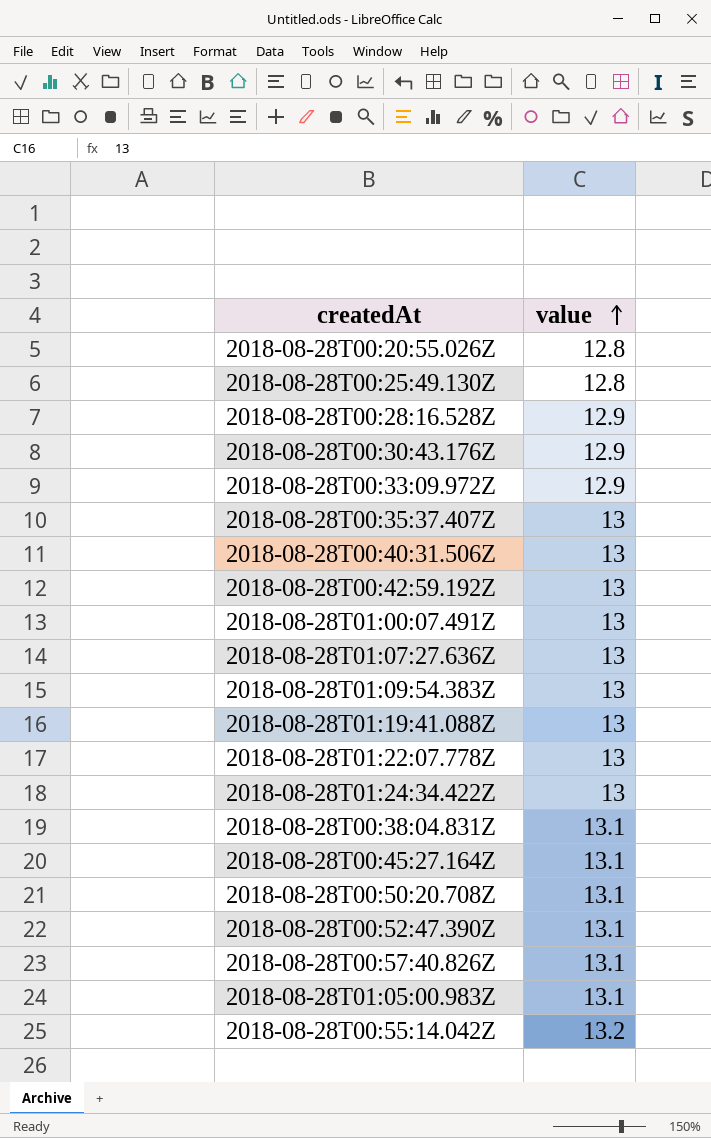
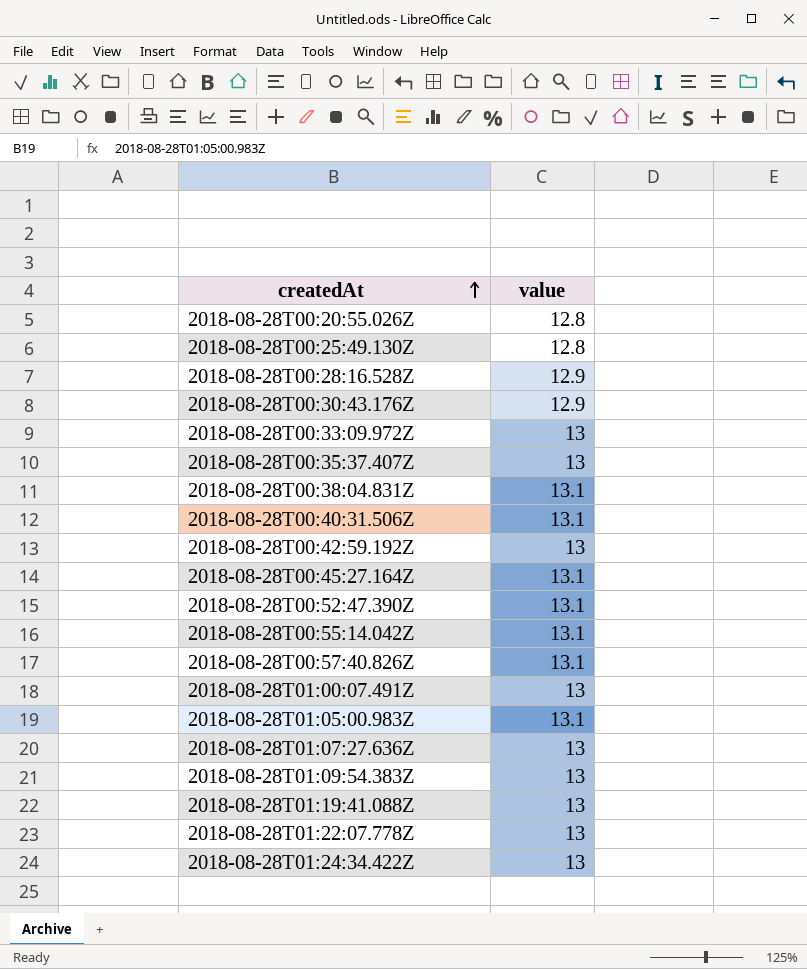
row order: value ascending -> createdAt ascending
row 2018-08-28T00:50:20.708Z: 13.1 -> none
2018-08-28T00:33:09.972Z | value: 12.9 -> 13
2018-08-28T00:40:31.506Z | value: 13 -> 13.1
2018-08-28T00:55:14.042Z | value: 13.2 -> 13.1

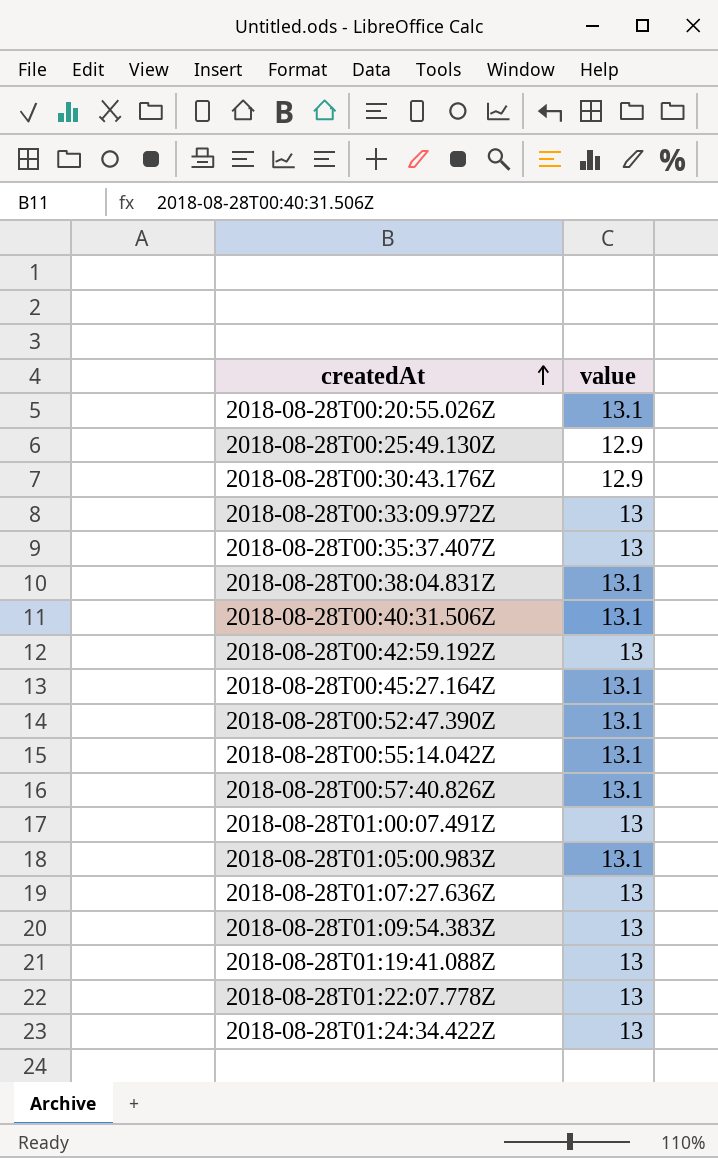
row 2018-08-28T00:28:16.528Z: 12.9 -> none
2018-08-28T00:20:55.026Z | value: 12.8 -> 13.1
2018-08-28T00:25:49.130Z | value: 12.8 -> 12.9

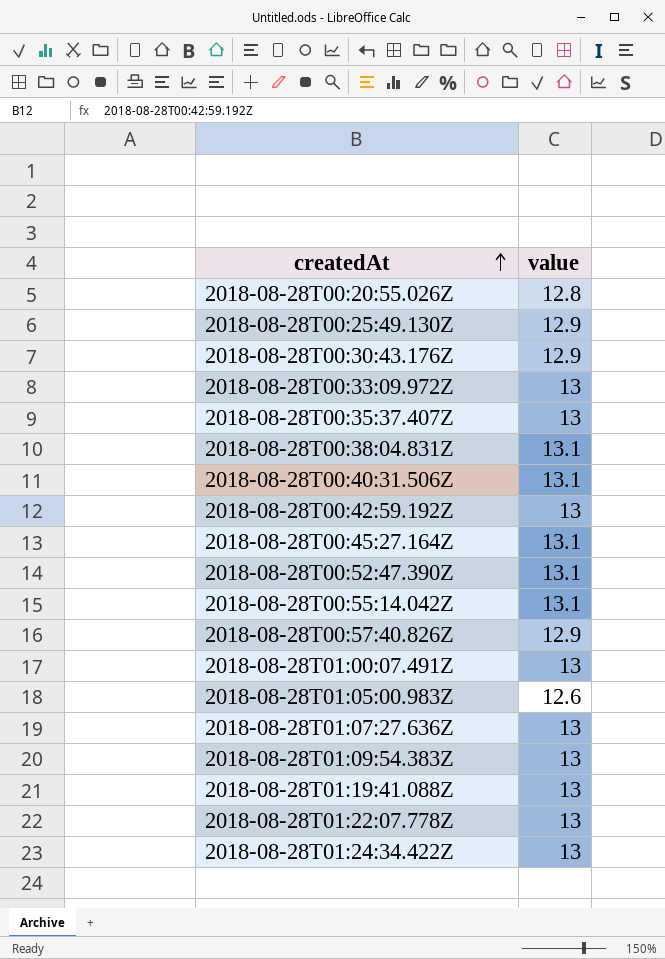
2018-08-28T00:20:55.026Z | value: 13.1 -> 12.8
2018-08-28T00:57:40.826Z | value: 13.1 -> 12.9
2018-08-28T01:05:00.983Z | value: 13.1 -> 12.6

